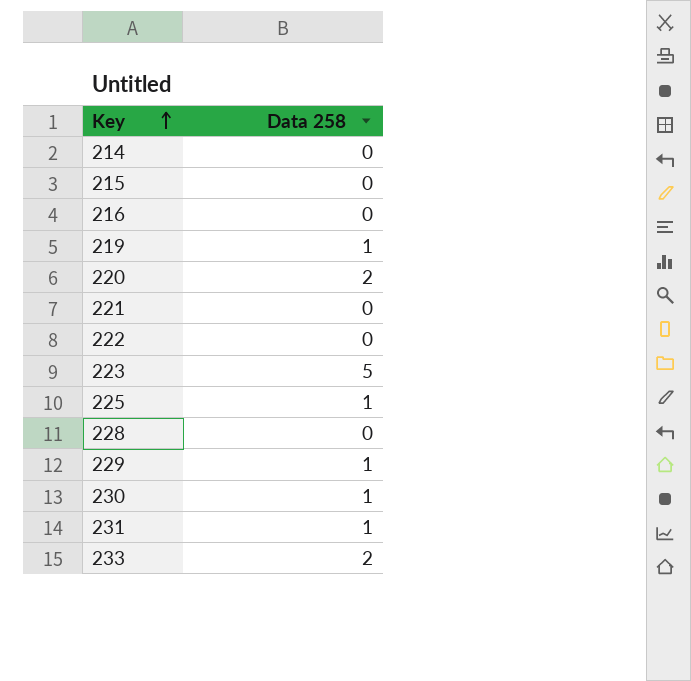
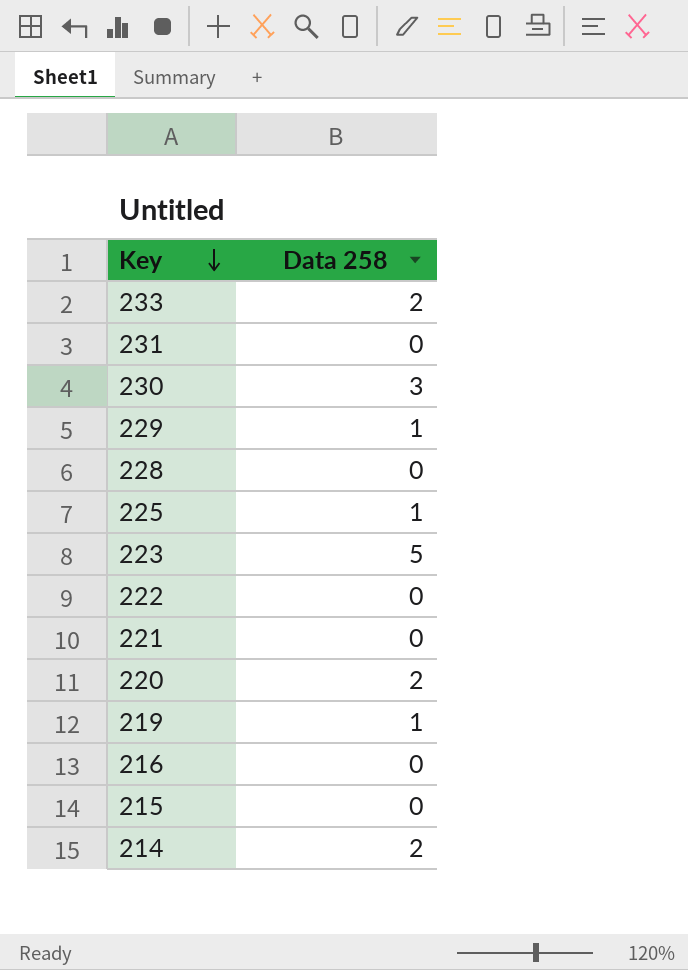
row order: Key ascending -> Key descending
231 | Data 258: 1 -> 0
230 | Data 258: 1 -> 3
214 | Data 258: 0 -> 2

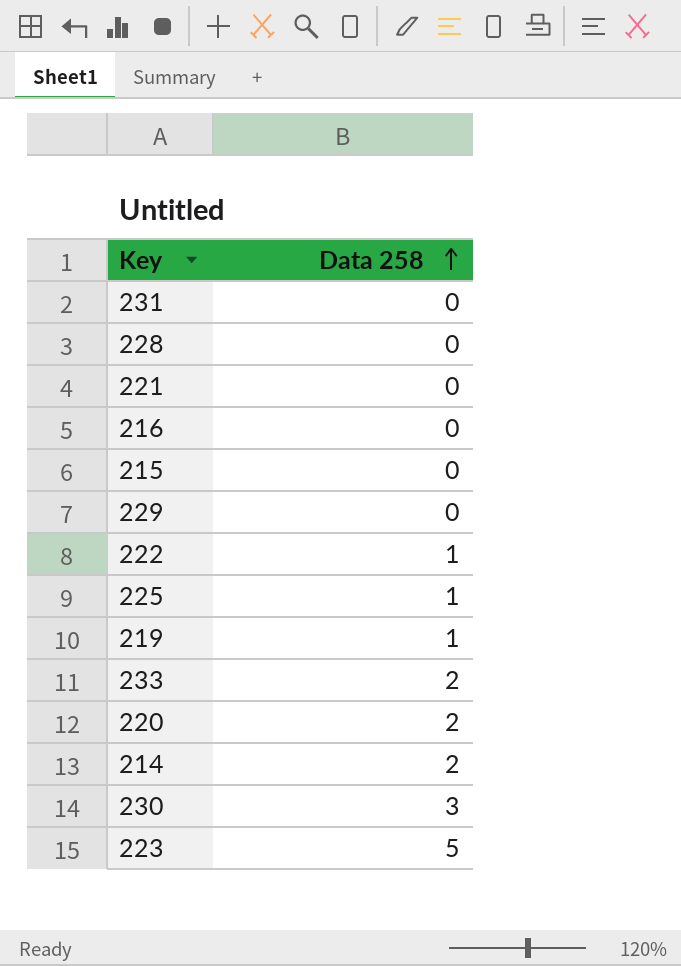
row order: Key descending -> Data 258 ascending
229 | Data 258: 1 -> 0
222 | Data 258: 0 -> 1

